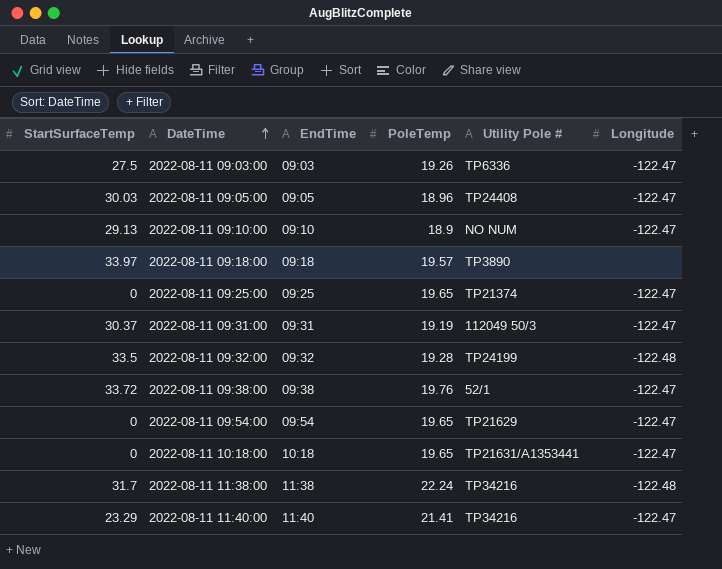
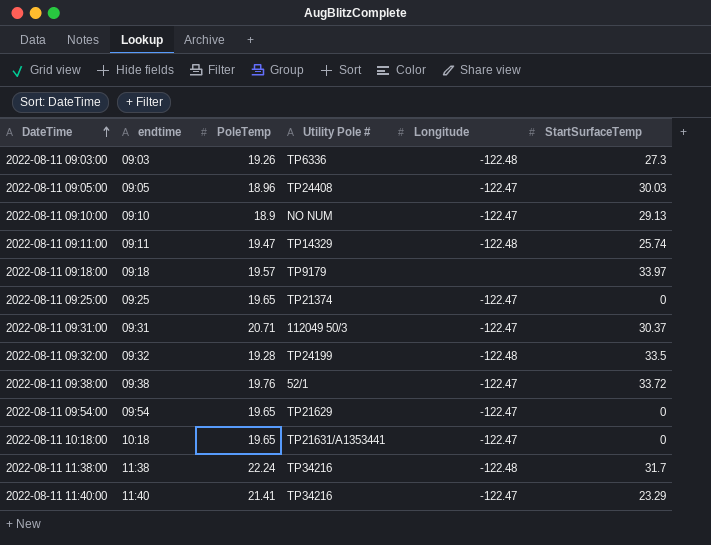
column name: EndTime -> endtime
column StartSurfaceTemp | position: 1 -> 6
2022-08-11 09:03:00 | Longitude: -122.47 -> -122.48
2022-08-11 09:03:00 | StartSurfaceTemp: 27.5 -> 27.3
row 2022-08-11 09:11:00: none -> 09:11 | 19.47 | TP14329 | -122.48 | 25.74
2022-08-11 09:18:00 | Utility Pole #: TP3890 -> TP9179
2022-08-11 09:31:00 | PoleTemp: 19.19 -> 20.71

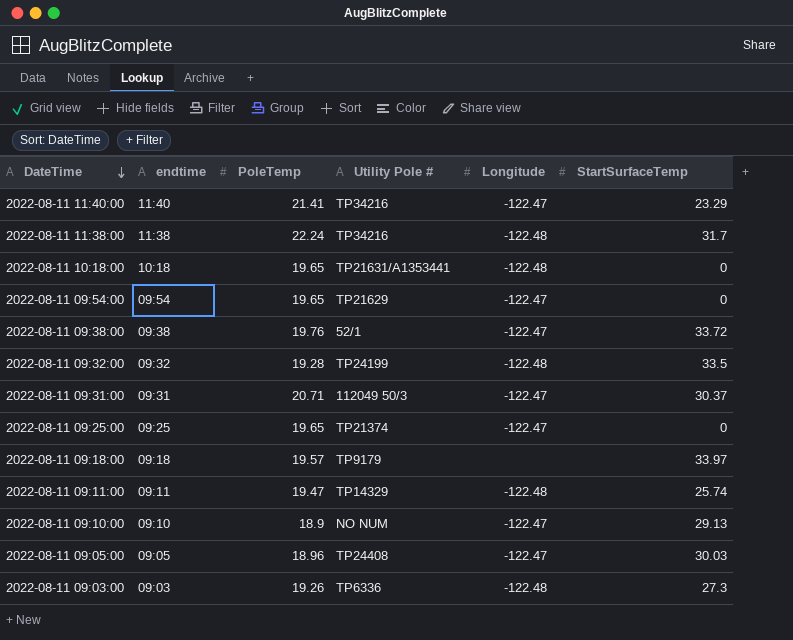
row order: DateTime ascending -> DateTime descending
2022-08-11 10:18:00 | Longitude: -122.47 -> -122.48

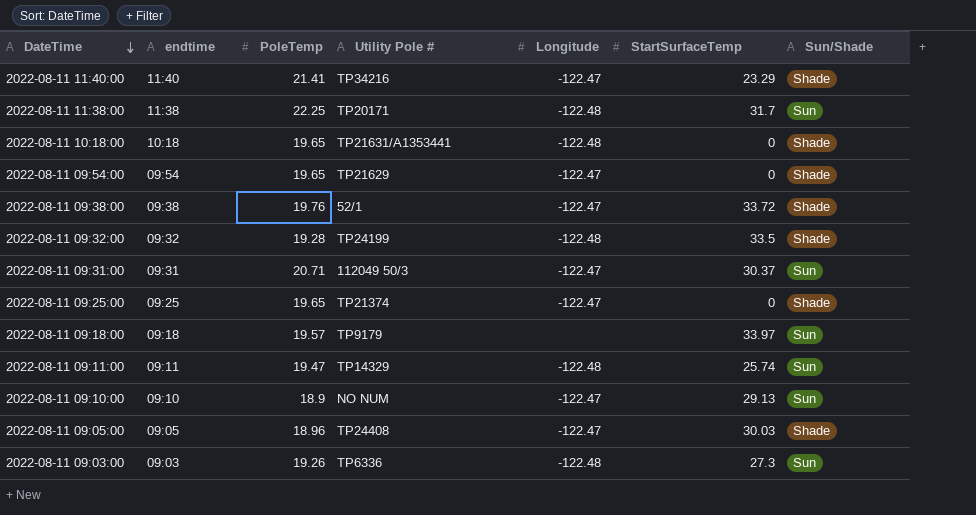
column Sun/Shade | position: none -> 7
2022-08-11 11:38:00 | PoleTemp: 22.24 -> 22.25
2022-08-11 11:38:00 | Utility Pole #: TP34216 -> TP20171

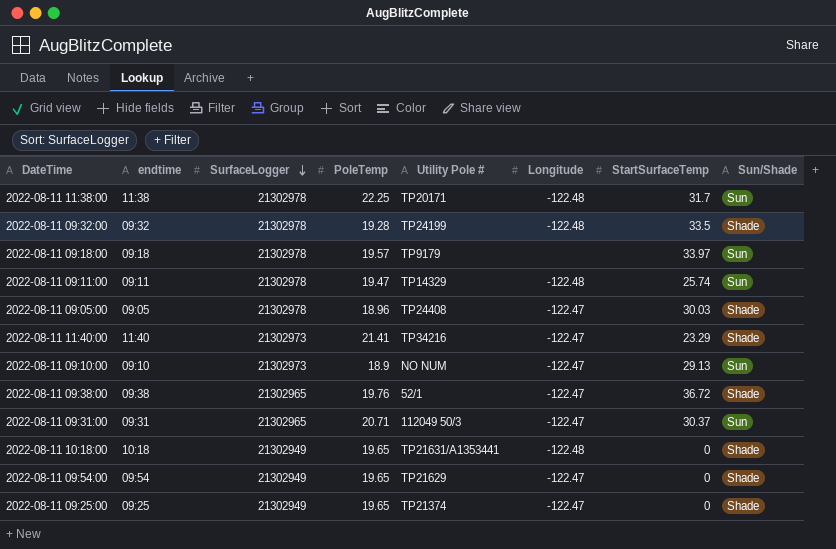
row order: DateTime descending -> SurfaceLogger descending
column SurfaceLogger | position: none -> 3
row 2022-08-11 09:03:00: 09:03 | 19.26 | TP6336 | -122.48 | 27.3 | Sun -> none
2022-08-11 09:38:00 | StartSurfaceTemp: 33.72 -> 36.72

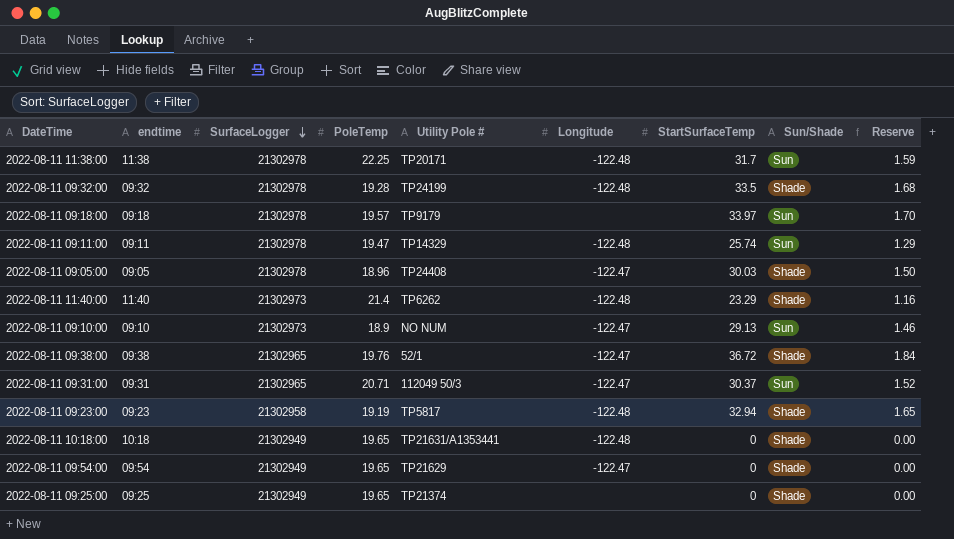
column Reserve | formula: none -> [StartSurfaceTemp] * 0.05
2022-08-11 11:40:00 | PoleTemp: 21.41 -> 21.4
2022-08-11 11:40:00 | Utility Pole #: TP34216 -> TP6262
2022-08-11 11:40:00 | Longitude: -122.47 -> -122.48
row 2022-08-11 09:23:00: none -> 09:23 | 21302958 | 19.19 | TP5817 | -122.48 | 32.94 | Shade | 1.65
2022-08-11 09:25:00 | Longitude: -122.47 -> none

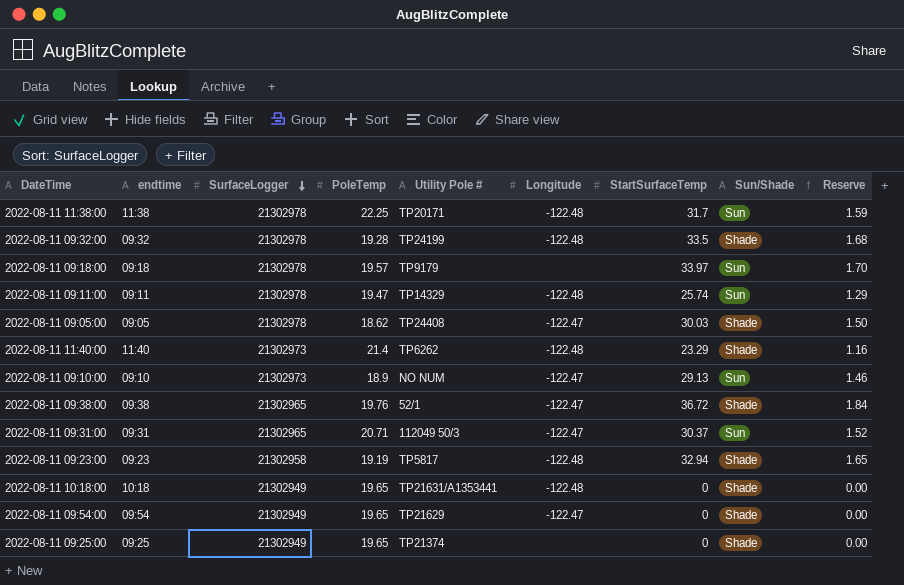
2022-08-11 09:05:00 | PoleTemp: 18.96 -> 18.62

